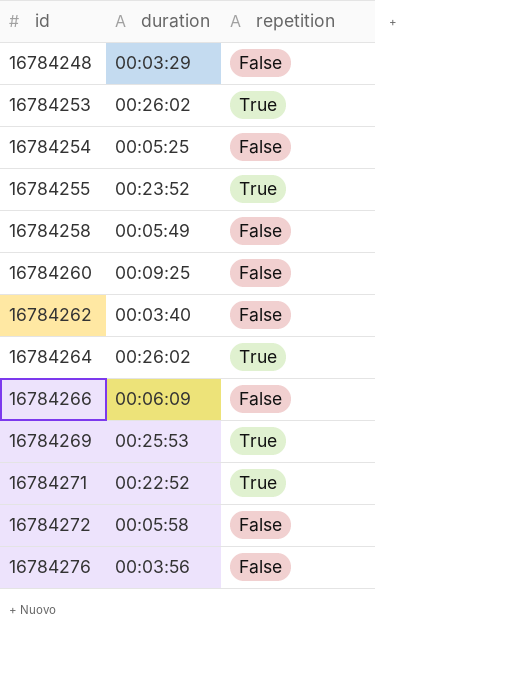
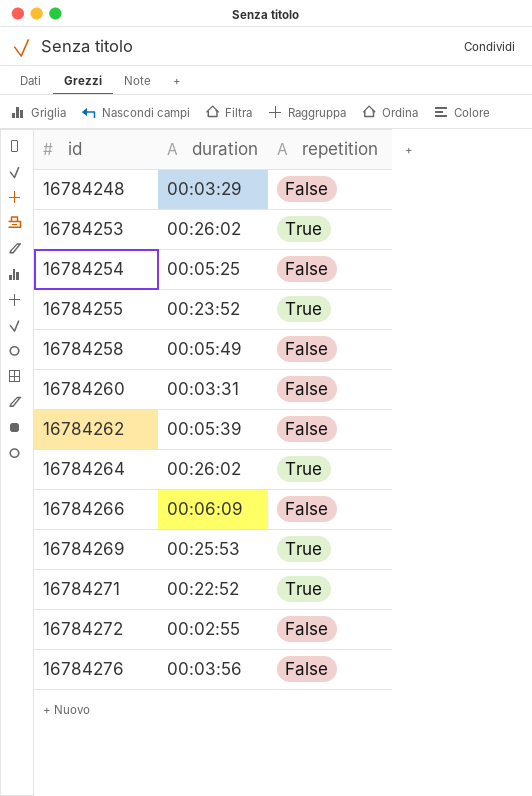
16784260 | duration: 00:09:25 -> 00:03:31
16784262 | duration: 00:03:40 -> 00:05:39
16784272 | duration: 00:05:58 -> 00:02:55

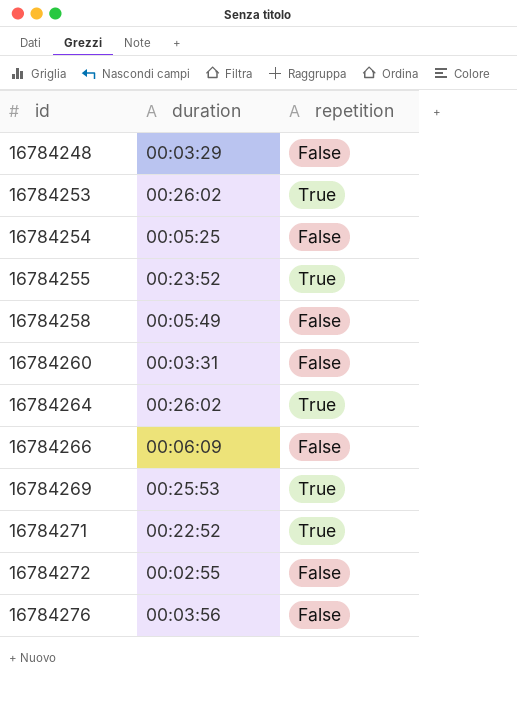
row 16784262: 00:05:39 | False -> none

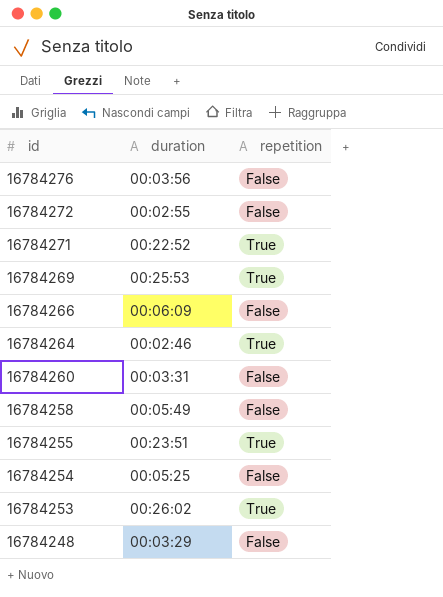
row order: id ascending -> id descending
16784264 | duration: 00:26:02 -> 00:02:46
16784255 | duration: 00:23:52 -> 00:23:51

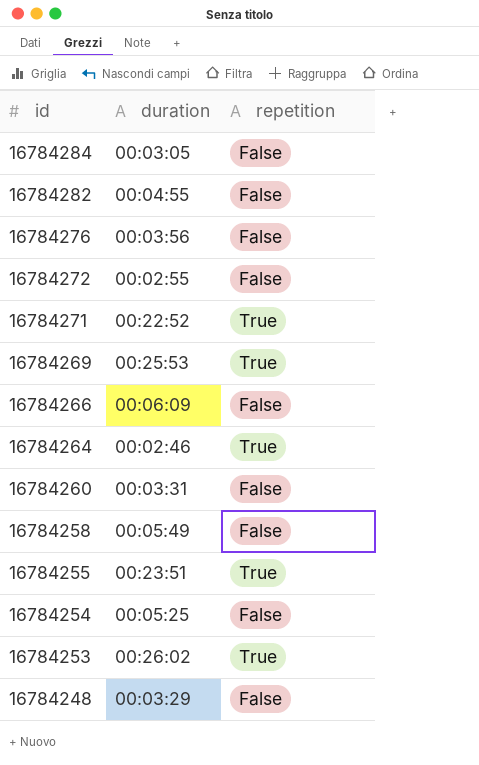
row 16784284: none -> 00:03:05 | False
row 16784282: none -> 00:04:55 | False

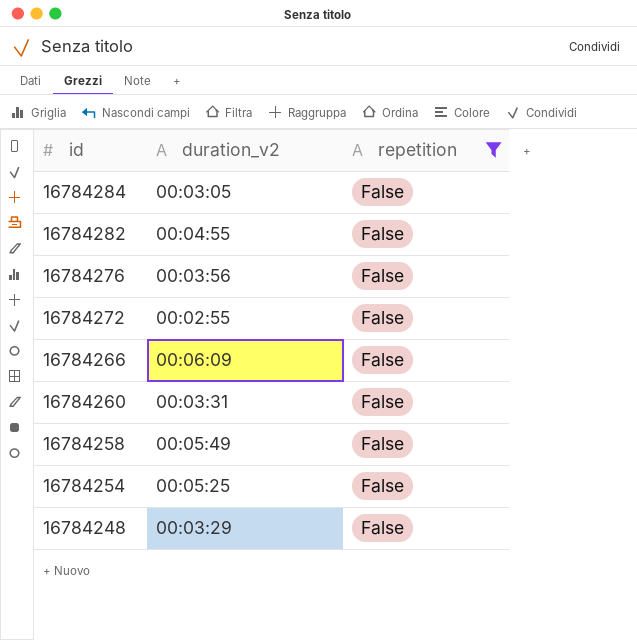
filter: none -> repetition = False
column name: duration -> duration_v2

